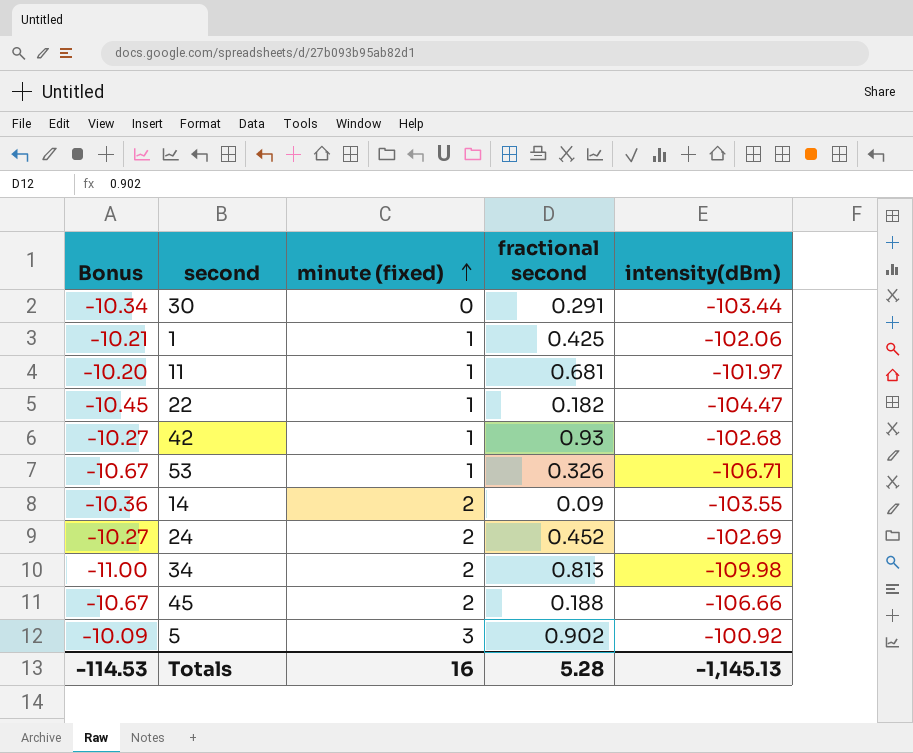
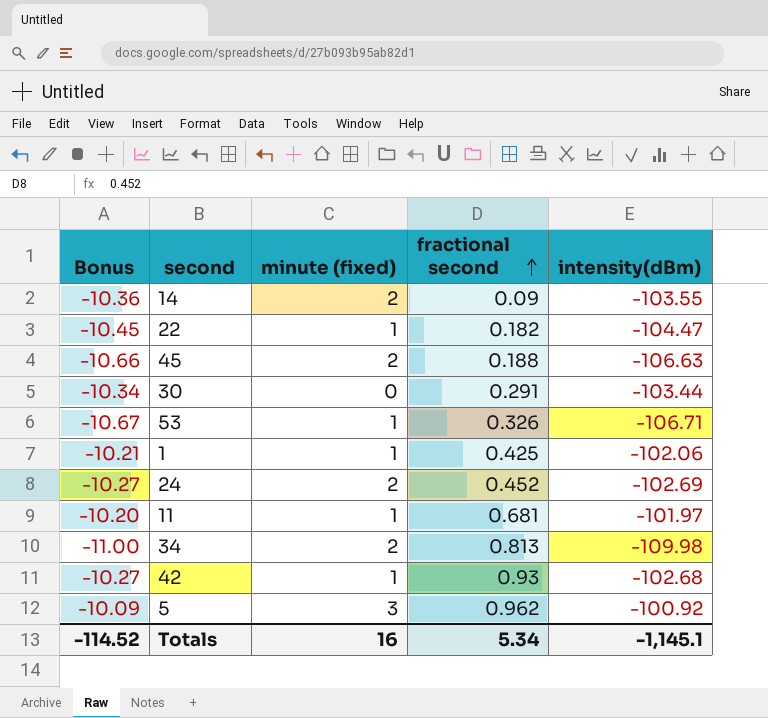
row order: minute (fixed) ascending -> fractional second ascending
45 | Bonus: -10.67 -> -10.66
45 | intensity(dBm): -106.66 -> -106.63
5 | fractional second: 0.902 -> 0.962
Totals | Bonus: -114.53 -> -114.52
Totals | fractional second: 5.28 -> 5.34
Totals | intensity(dBm): -1,145.13 -> -1,145.1

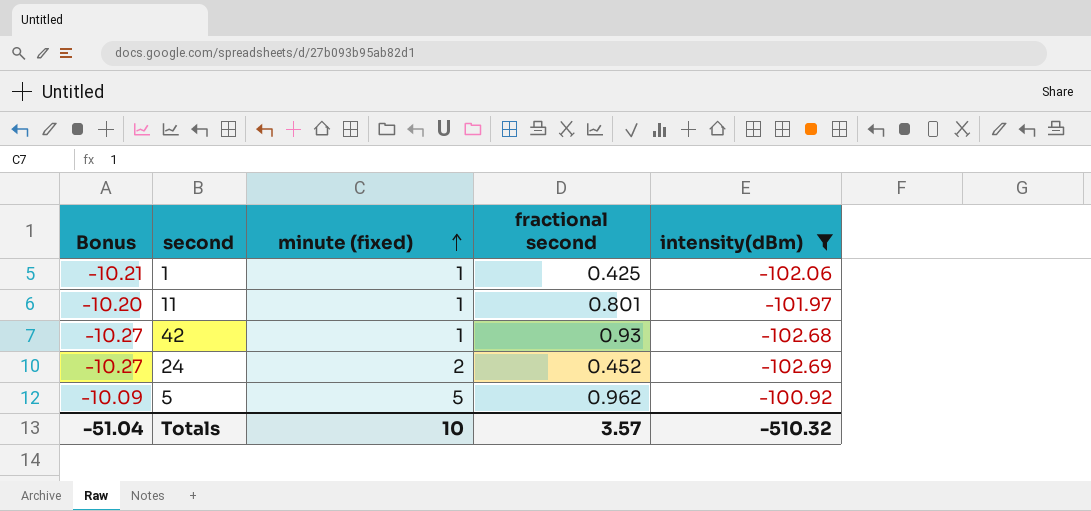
filter: none -> intensity(dBm) >= -102.69
row order: fractional second ascending -> minute (fixed) ascending
11 | fractional second: 0.681 -> 0.801
5 | minute (fixed): 3 -> 5
Totals | Bonus: -114.52 -> -51.04
Totals | minute (fixed): 16 -> 10
Totals | fractional second: 5.34 -> 3.57
Totals | intensity(dBm): -1,145.1 -> -510.32

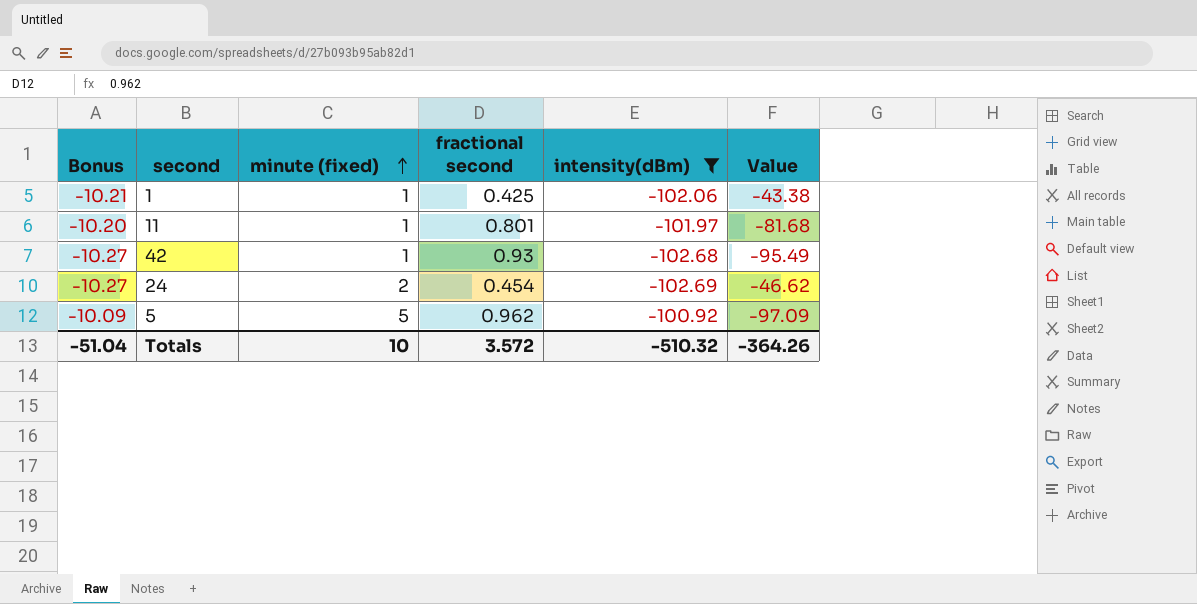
column Value | formula: none -> [fractional second] * [intensity(dBm)]
24 | fractional second: 0.452 -> 0.454
Totals | fractional second: 3.57 -> 3.572

